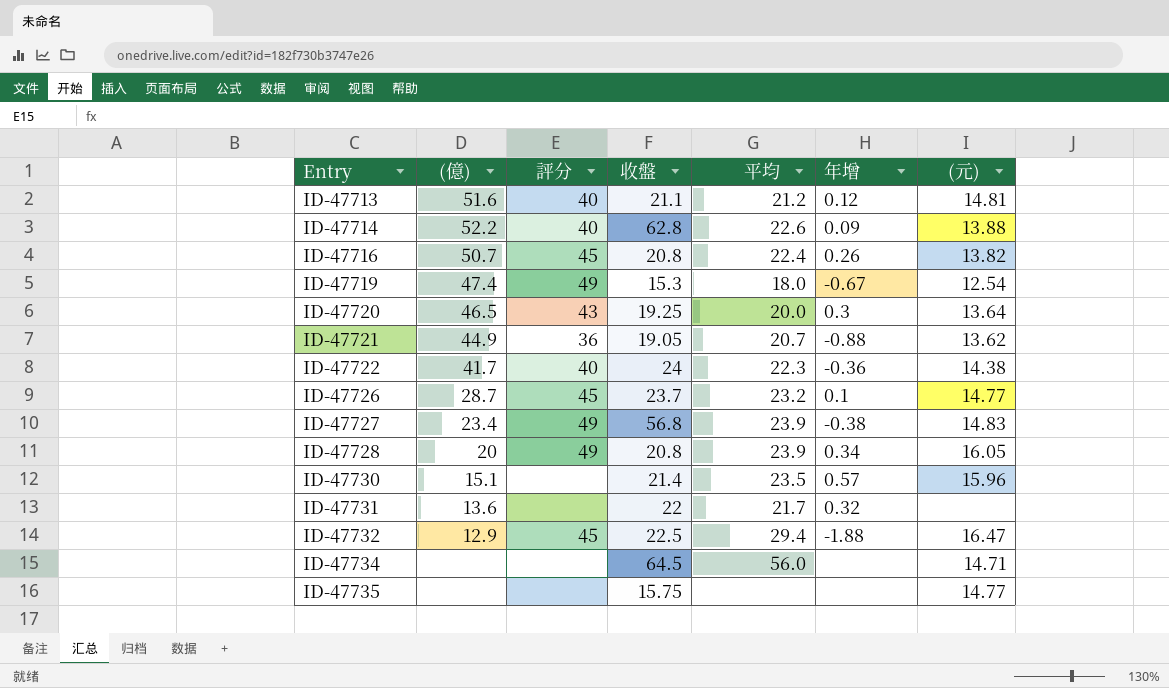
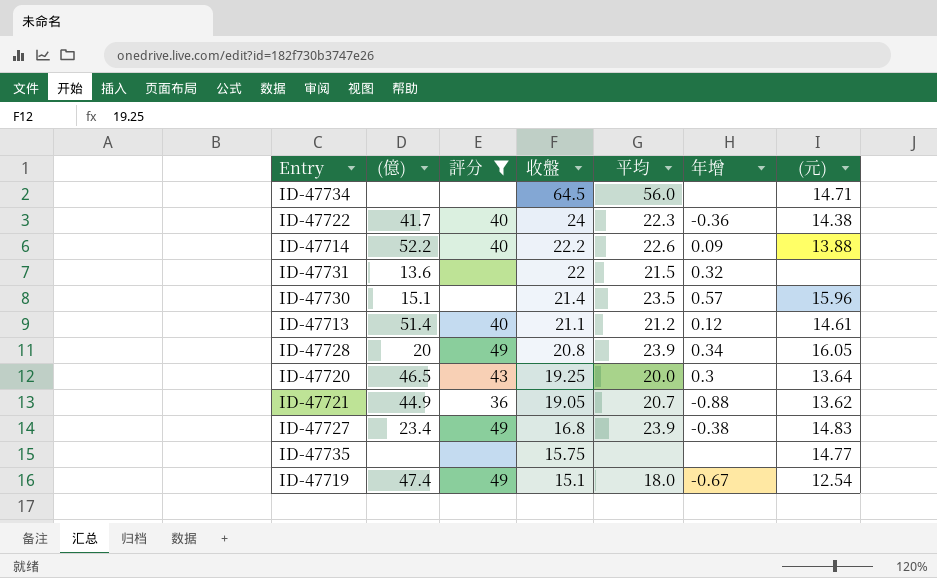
filter: none -> 評分 != 45
row order: Entry ascending -> 收盤 descending
ID-47714 | 收盤: 62.8 -> 22.2
ID-47731 | 平均: 21.7 -> 21.5
ID-47713 | (億): 51.6 -> 51.4
ID-47713 | (元): 14.81 -> 14.61
ID-47727 | 收盤: 56.8 -> 16.8
ID-47719 | 收盤: 15.3 -> 15.1

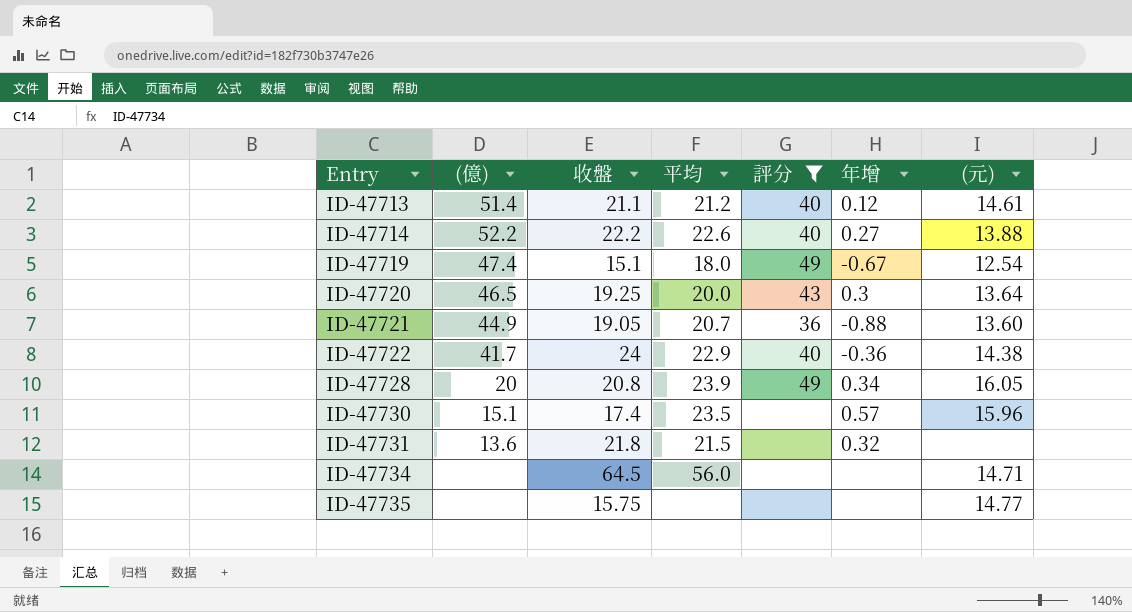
row order: 收盤 descending -> Entry ascending
column 評分 | position: 3 -> 5
row ID-47727: 23.4 | 49 | 16.8 | 23.9 | -0.38 | 14.83 -> none
ID-47714 | 年增: 0.09 -> 0.27
ID-47721 | (元): 13.62 -> 13.60
ID-47722 | 平均: 22.3 -> 22.9
ID-47730 | 收盤: 21.4 -> 17.4
ID-47731 | 收盤: 22 -> 21.8

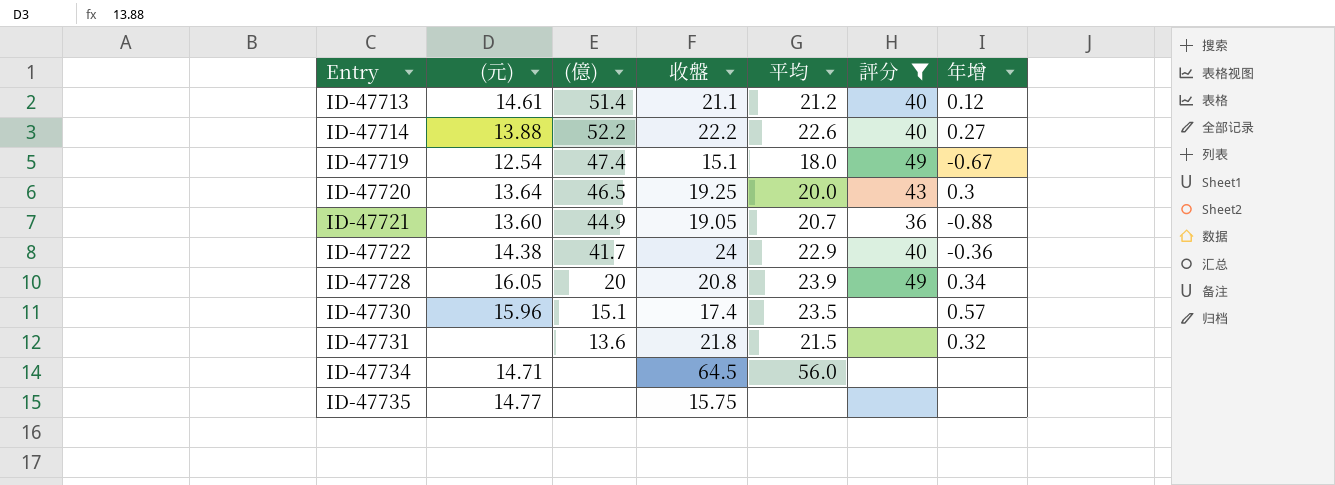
column (元) | position: 7 -> 2

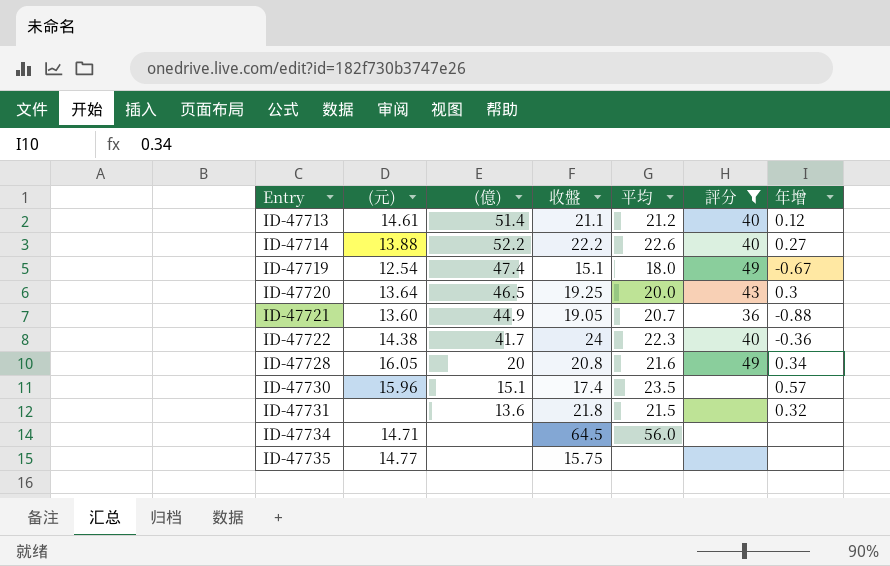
ID-47722 | 平均: 22.9 -> 22.3
ID-47728 | 平均: 23.9 -> 21.6

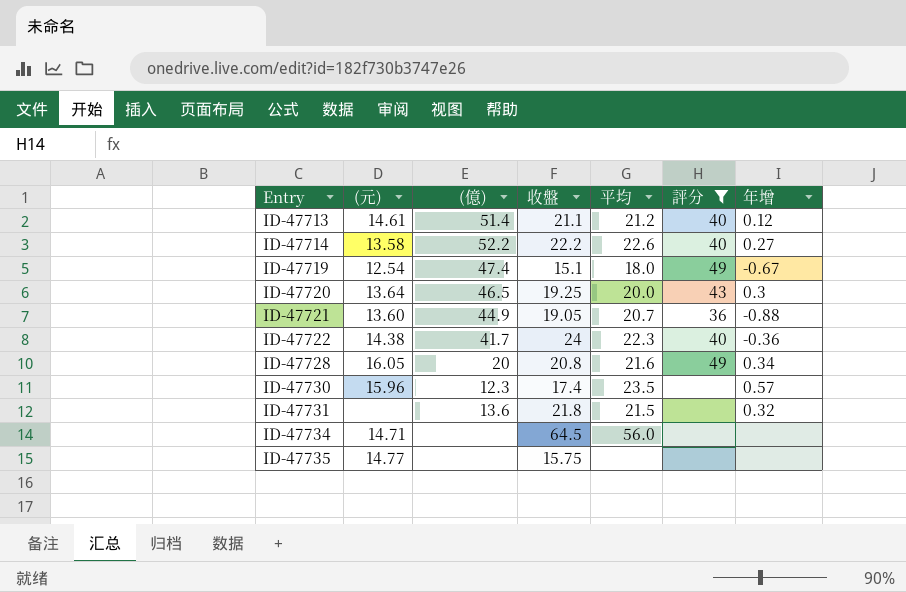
ID-47714 | (元): 13.88 -> 13.58
ID-47730 | (億): 15.1 -> 12.3

